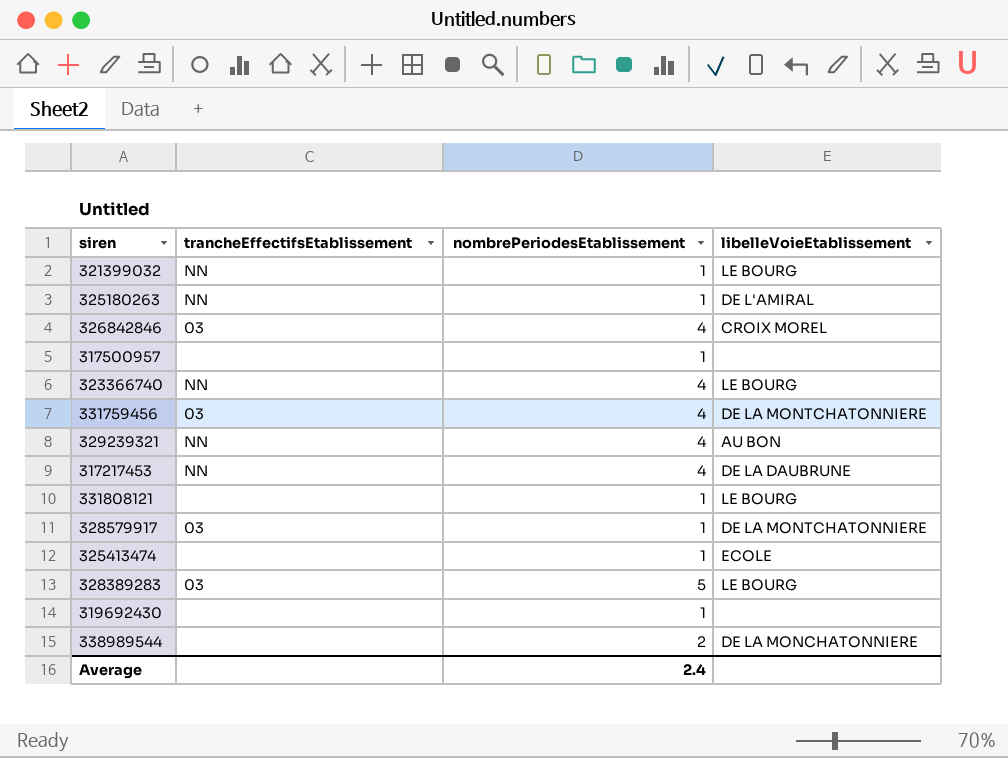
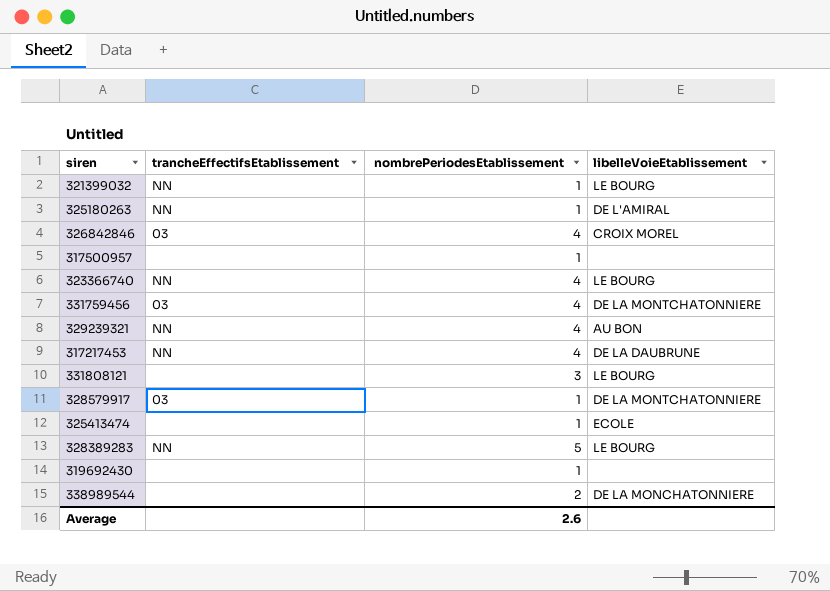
331808121 | nombrePeriodesEtablissement: 1 -> 3
328389283 | trancheEffectifsEtablissement: 03 -> NN
Average | nombrePeriodesEtablissement: 2.4 -> 2.6

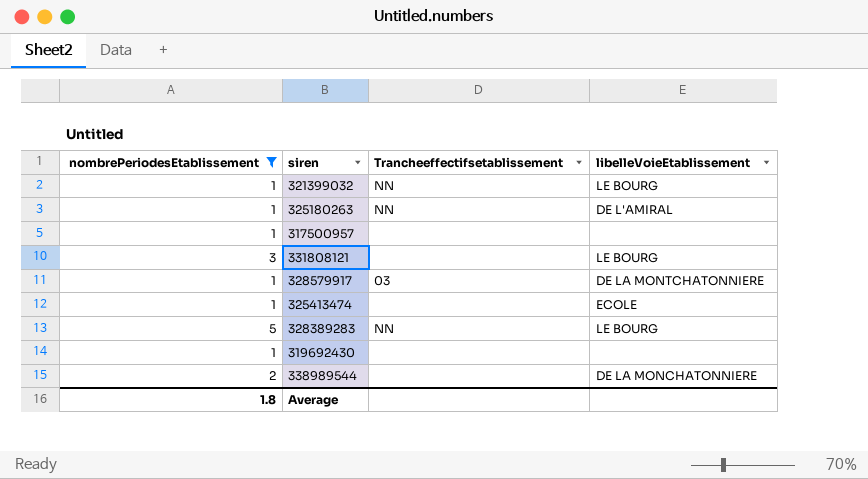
filter: none -> nombrePeriodesEtablissement != 4
column nombrePeriodesEtablissement | position: 3 -> 1
column name: trancheEffectifsEtablissement -> Trancheeffectifsetablissement
Average | nombrePeriodesEtablissement: 2.6 -> 1.8

